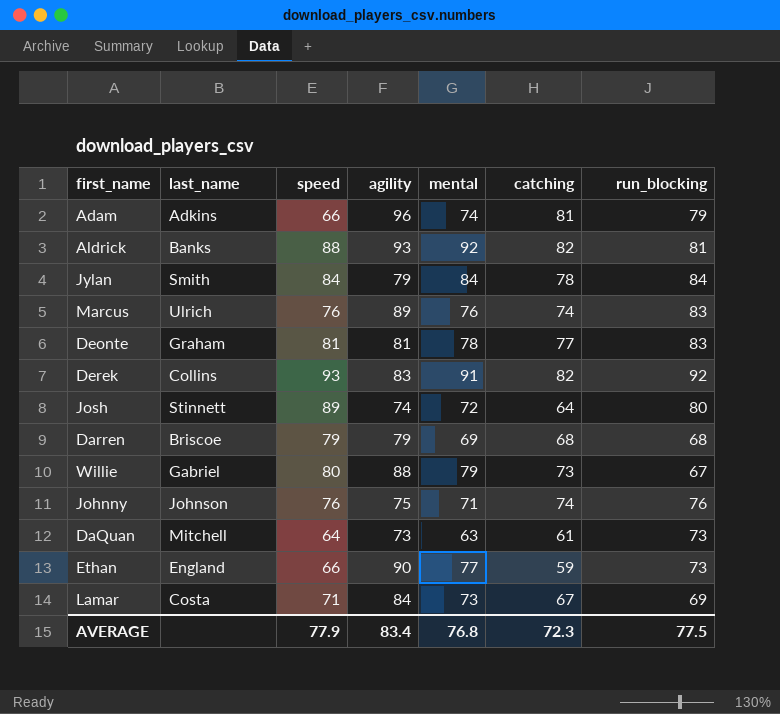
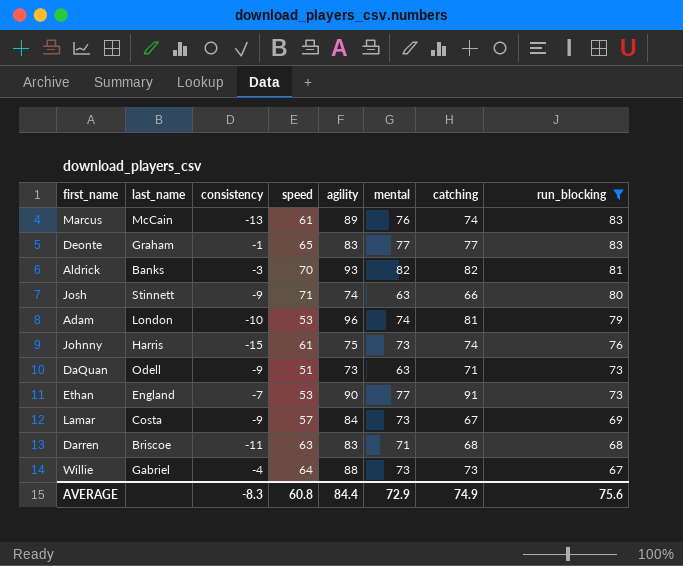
filter: none -> run_blocking <= 83
row order: none -> run_blocking descending
column consistency | position: none -> 3
Marcus | last_name: Ulrich -> McCain
Marcus | speed: 76 -> 61
Deonte | speed: 81 -> 65
Deonte | agility: 81 -> 83
Deonte | mental: 78 -> 77
Aldrick | speed: 88 -> 70
Aldrick | mental: 92 -> 82
Josh | speed: 89 -> 71
Josh | mental: 72 -> 63
Josh | catching: 64 -> 66
Adam | last_name: Adkins -> London
Adam | speed: 66 -> 53
Johnny | last_name: Johnson -> Harris
Johnny | speed: 76 -> 61
Johnny | mental: 71 -> 73
DaQuan | last_name: Mitchell -> Odell
DaQuan | speed: 64 -> 51
DaQuan | catching: 61 -> 71
Ethan | speed: 66 -> 53
Ethan | catching: 59 -> 91
Lamar | speed: 71 -> 57
Darren | speed: 79 -> 63
Darren | agility: 79 -> 83
Darren | mental: 69 -> 71
Willie | speed: 80 -> 64
Willie | mental: 79 -> 73
AVERAGE | speed: 77.9 -> 60.8
AVERAGE | agility: 83.4 -> 84.4
AVERAGE | mental: 76.8 -> 72.9
AVERAGE | catching: 72.3 -> 74.9
AVERAGE | run_blocking: 77.5 -> 75.6

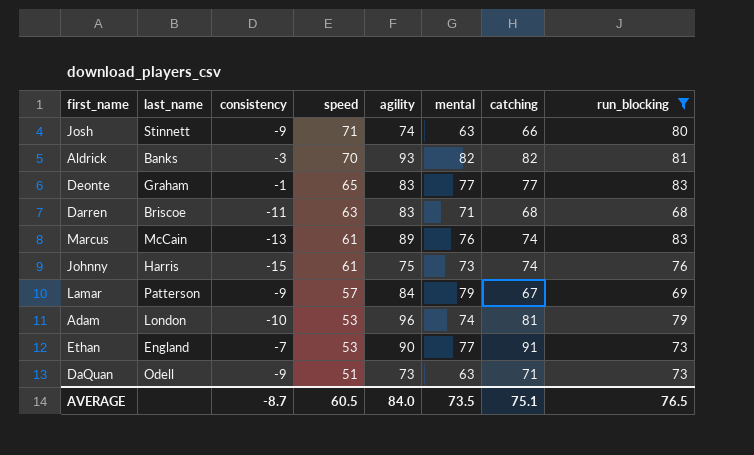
row order: run_blocking descending -> speed descending
row Willie: Gabriel | -4 | 64 | 88 | 73 | 73 | 67 -> none
Lamar | last_name: Costa -> Patterson
Lamar | mental: 73 -> 79
AVERAGE | consistency: -8.3 -> -8.7
AVERAGE | speed: 60.8 -> 60.5
AVERAGE | agility: 84.4 -> 84.0
AVERAGE | mental: 72.9 -> 73.5
AVERAGE | catching: 74.9 -> 75.1
AVERAGE | run_blocking: 75.6 -> 76.5

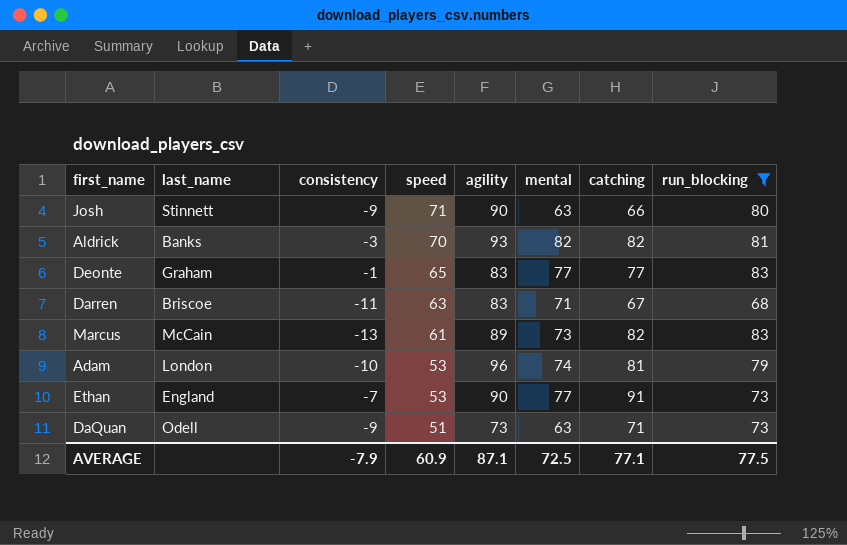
row Johnny: Harris | -15 | 61 | 75 | 73 | 74 | 76 -> none
row Lamar: Patterson | -9 | 57 | 84 | 79 | 67 | 69 -> none
Josh | agility: 74 -> 90
Darren | catching: 68 -> 67
Marcus | mental: 76 -> 73
Marcus | catching: 74 -> 82
AVERAGE | consistency: -8.7 -> -7.9
AVERAGE | speed: 60.5 -> 60.9
AVERAGE | agility: 84.0 -> 87.1
AVERAGE | mental: 73.5 -> 72.5
AVERAGE | catching: 75.1 -> 77.1
AVERAGE | run_blocking: 76.5 -> 77.5

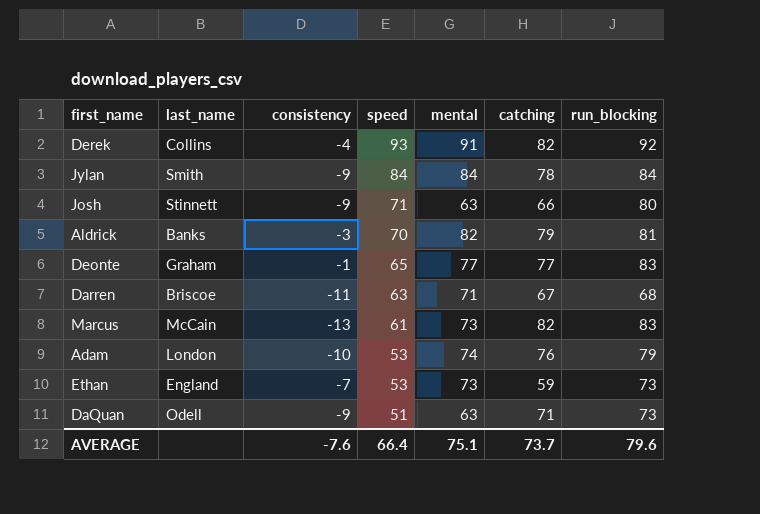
filter: run_blocking <= 83 -> none
column agility | position: 5 -> none
Aldrick | catching: 82 -> 79
Adam | catching: 81 -> 76
Ethan | mental: 77 -> 73
Ethan | catching: 91 -> 59
AVERAGE | consistency: -7.9 -> -7.6
AVERAGE | speed: 60.9 -> 66.4
AVERAGE | mental: 72.5 -> 75.1
AVERAGE | catching: 77.1 -> 73.7
AVERAGE | run_blocking: 77.5 -> 79.6

